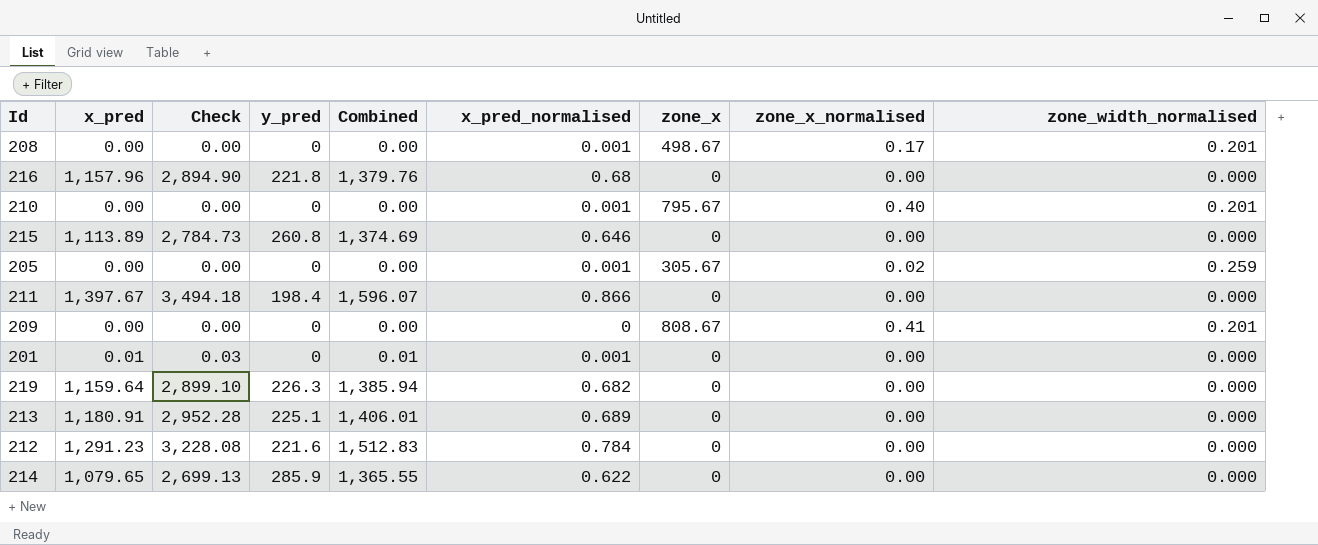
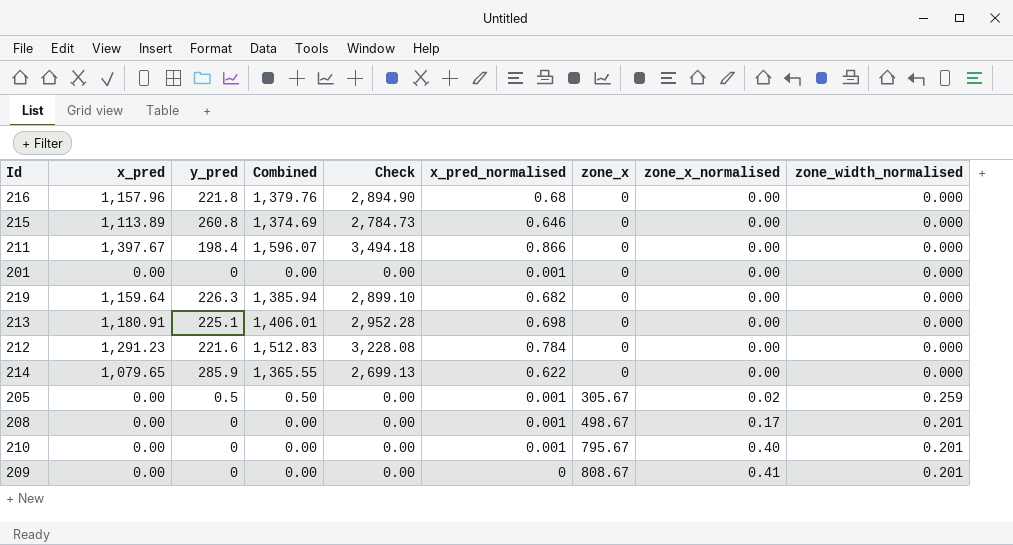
row order: none -> zone_x ascending
column Check | position: 3 -> 5
201 | x_pred: 0.01 -> 0.00
201 | Combined: 0.01 -> 0.00
201 | Check: 0.03 -> 0.00
213 | x_pred_normalised: 0.689 -> 0.698
205 | y_pred: 0 -> 0.5
205 | Combined: 0.00 -> 0.50

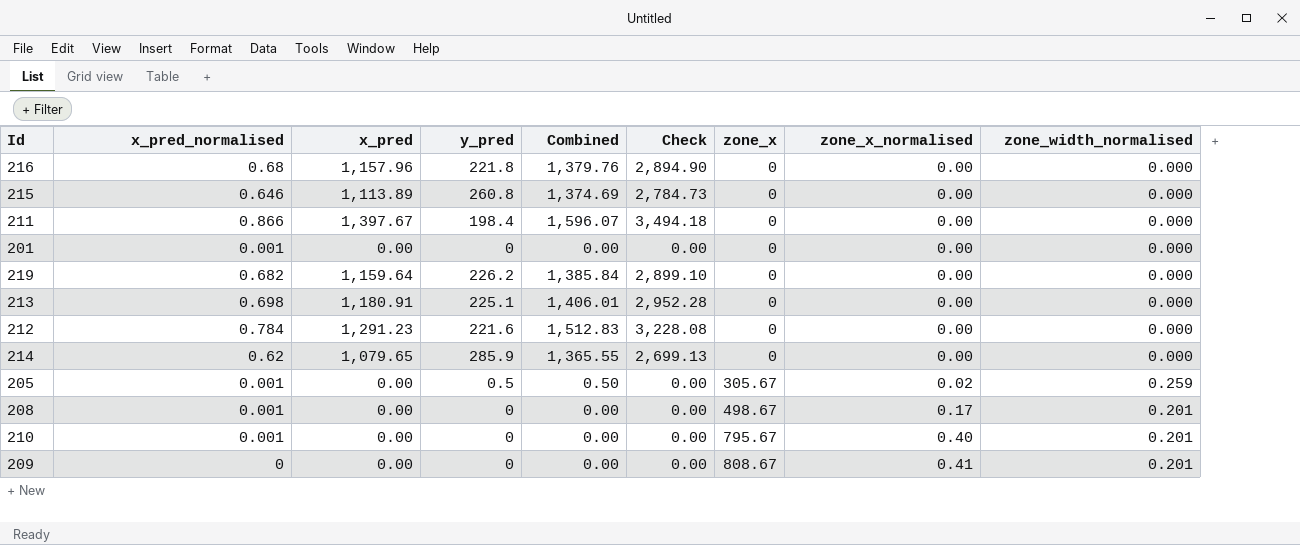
column x_pred_normalised | position: 6 -> 2
219 | y_pred: 226.3 -> 226.2
219 | Combined: 1,385.94 -> 1,385.84
214 | x_pred_normalised: 0.622 -> 0.62

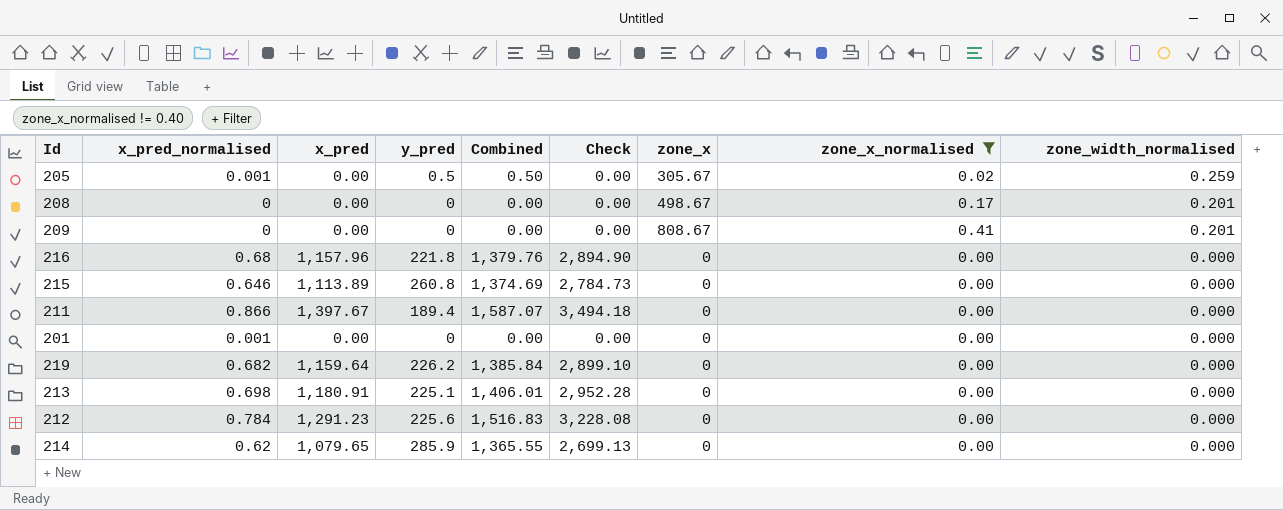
filter: none -> zone_x_normalised != 0.40
row order: zone_x ascending -> zone_width_normalised descending
208 | x_pred_normalised: 0.001 -> 0
211 | y_pred: 198.4 -> 189.4
211 | Combined: 1,596.07 -> 1,587.07
212 | y_pred: 221.6 -> 225.6
212 | Combined: 1,512.83 -> 1,516.83

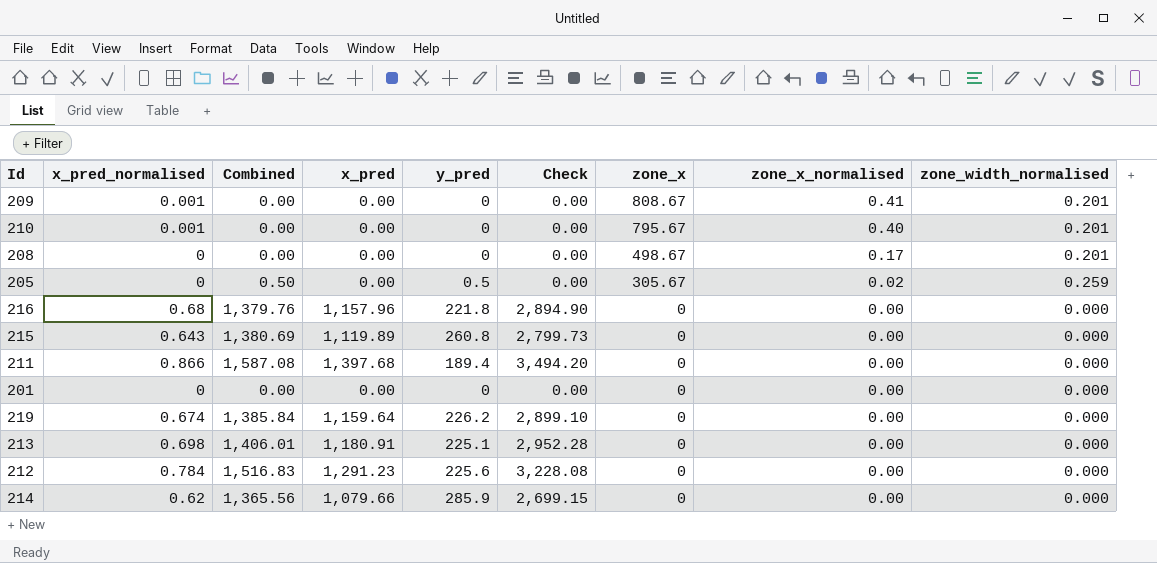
filter: zone_x_normalised != 0.40 -> none
row order: zone_width_normalised descending -> zone_x descending
column Combined | position: 5 -> 3
209 | x_pred_normalised: 0 -> 0.001
205 | x_pred_normalised: 0.001 -> 0
215 | x_pred_normalised: 0.646 -> 0.643
215 | Combined: 1,374.69 -> 1,380.69
215 | x_pred: 1,113.89 -> 1,119.89
215 | Check: 2,784.73 -> 2,799.73
211 | Combined: 1,587.07 -> 1,587.08
211 | x_pred: 1,397.67 -> 1,397.68
211 | Check: 3,494.18 -> 3,494.20
201 | x_pred_normalised: 0.001 -> 0
219 | x_pred_normalised: 0.682 -> 0.674
214 | Combined: 1,365.55 -> 1,365.56
214 | x_pred: 1,079.65 -> 1,079.66
214 | Check: 2,699.13 -> 2,699.15

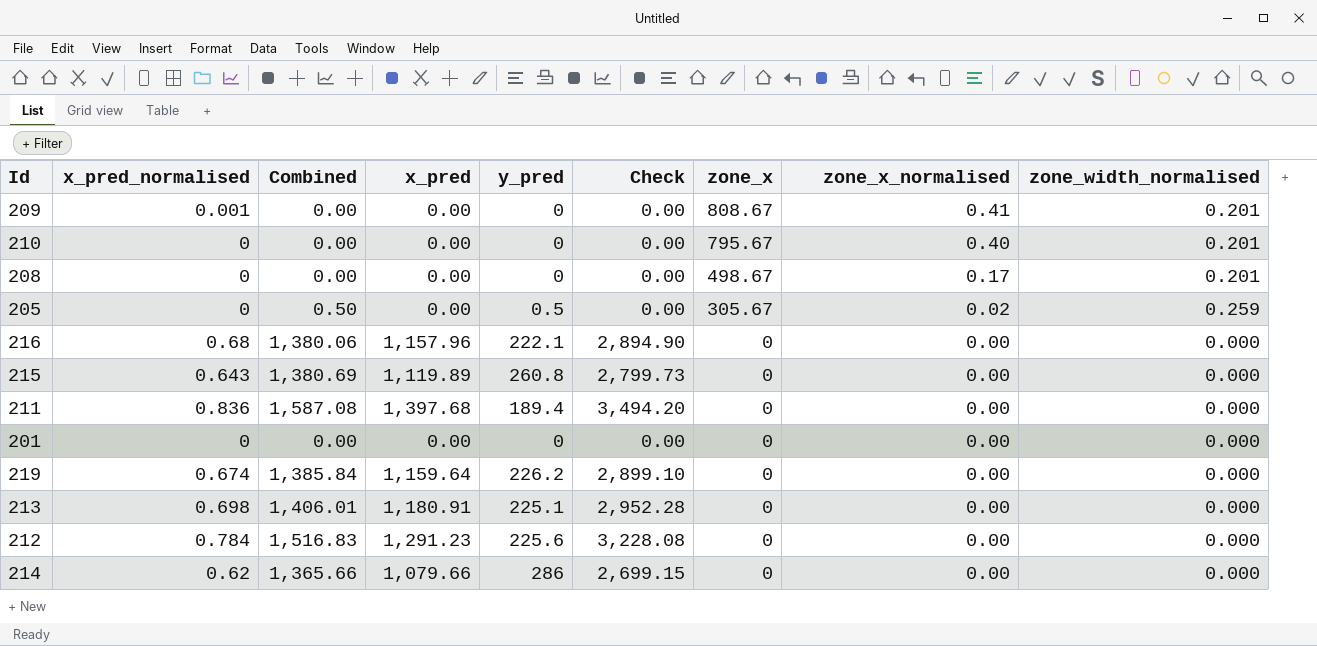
210 | x_pred_normalised: 0.001 -> 0
216 | Combined: 1,379.76 -> 1,380.06
216 | y_pred: 221.8 -> 222.1
211 | x_pred_normalised: 0.866 -> 0.836
214 | Combined: 1,365.56 -> 1,365.66
214 | y_pred: 285.9 -> 286

